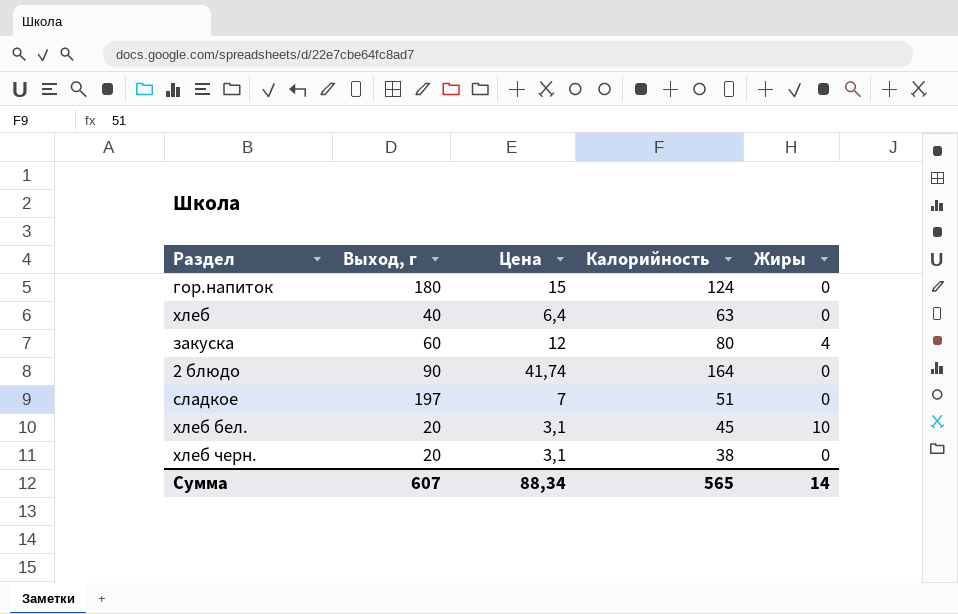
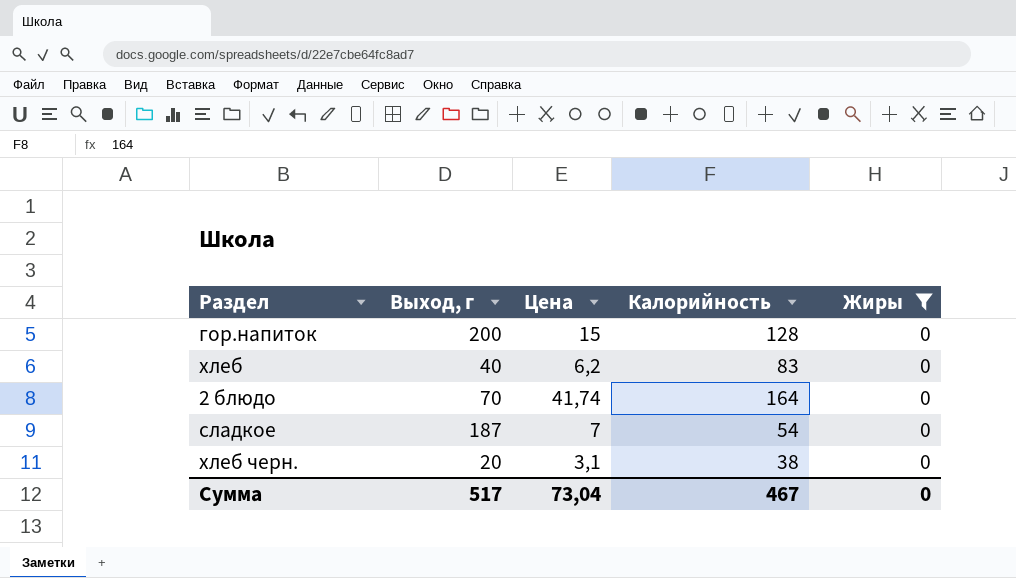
filter: none -> Жиры = 0
гор.напиток | Выход, г: 180 -> 200
гор.напиток | Калорийность: 124 -> 128
хлеб | Цена: 6,4 -> 6,2
хлеб | Калорийность: 63 -> 83
2 блюдо | Выход, г: 90 -> 70
сладкое | Выход, г: 197 -> 187
сладкое | Калорийность: 51 -> 54
Сумма | Выход, г: 607 -> 517
Сумма | Цена: 88,34 -> 73,04
Сумма | Калорийность: 565 -> 467
Сумма | Жиры: 14 -> 0

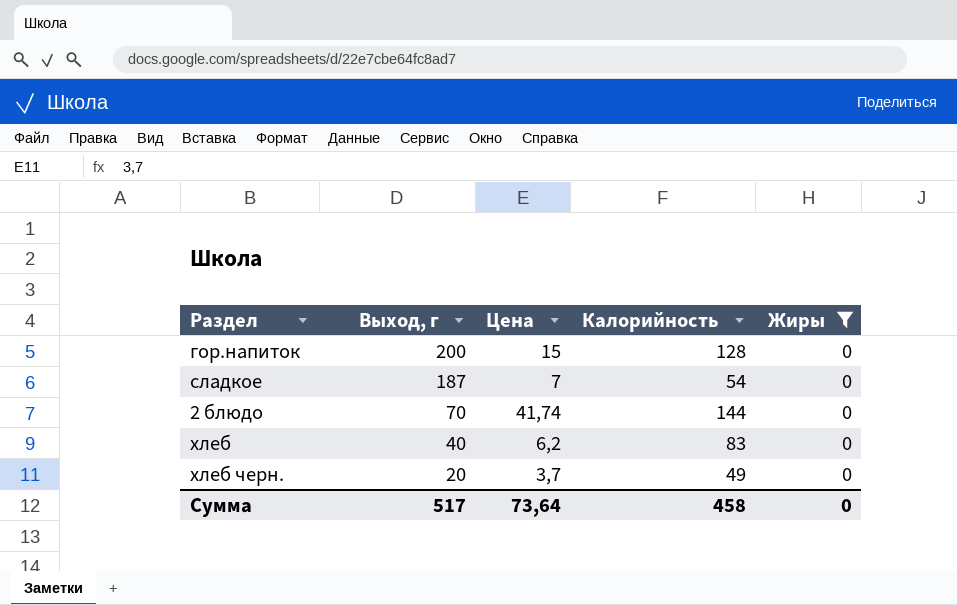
row order: none -> Выход, г descending
2 блюдо | Калорийность: 164 -> 144
хлеб черн. | Цена: 3,1 -> 3,7
хлеб черн. | Калорийность: 38 -> 49
Сумма | Цена: 73,04 -> 73,64
Сумма | Калорийность: 467 -> 458

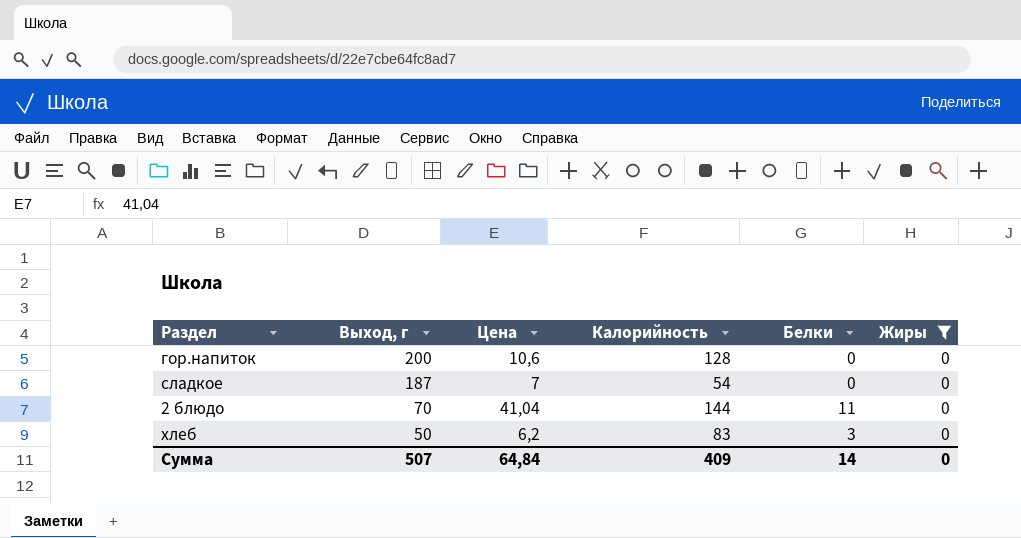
column Белки | position: none -> 5
row хлеб черн.: 20 | 3,7 | 49 | 0 -> none
гор.напиток | Цена: 15 -> 10,6
2 блюдо | Цена: 41,74 -> 41,04
хлеб | Выход, г: 40 -> 50
Сумма | Выход, г: 517 -> 507
Сумма | Цена: 73,64 -> 64,84
Сумма | Калорийность: 458 -> 409

